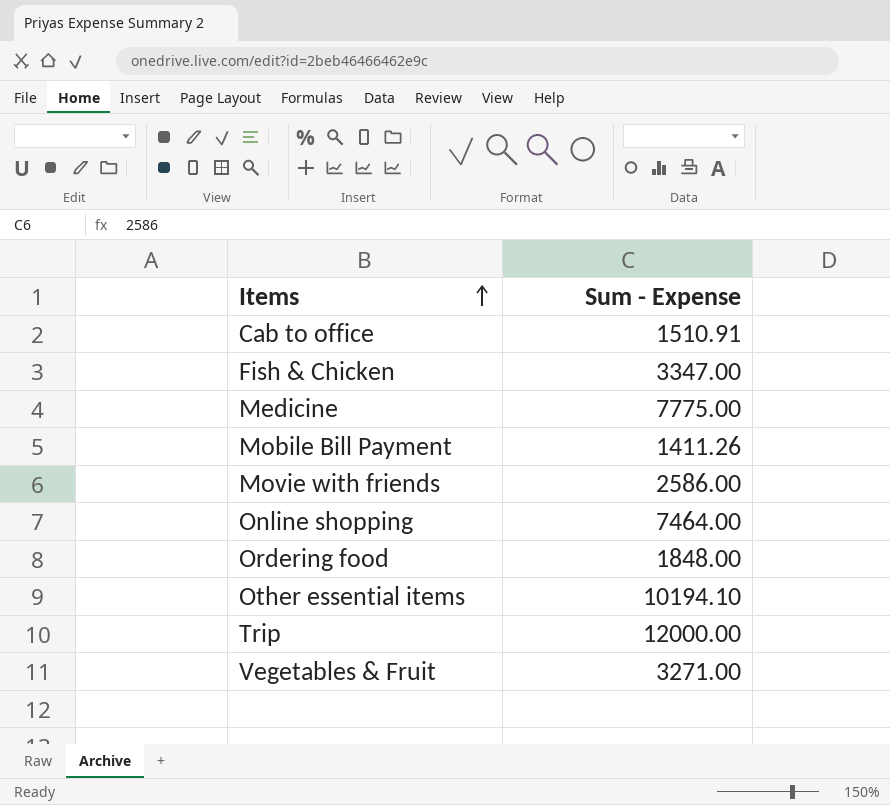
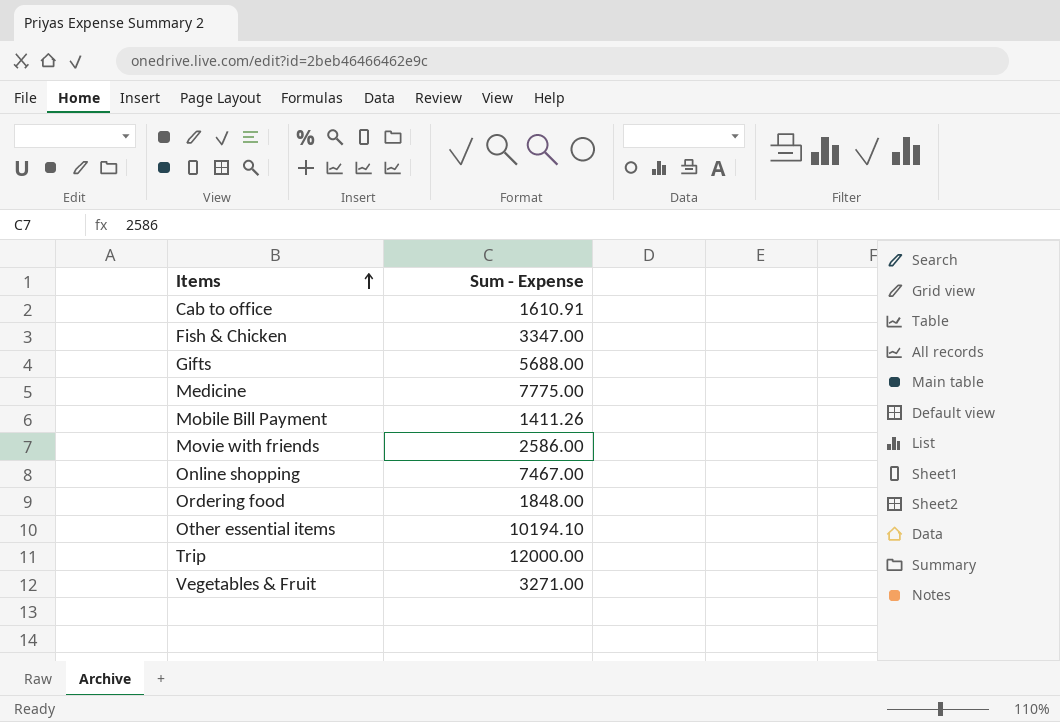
Cab to office | Sum - Expense: 1510.91 -> 1610.91
row Gifts: none -> 5688.00
Online shopping | Sum - Expense: 7464.00 -> 7467.00

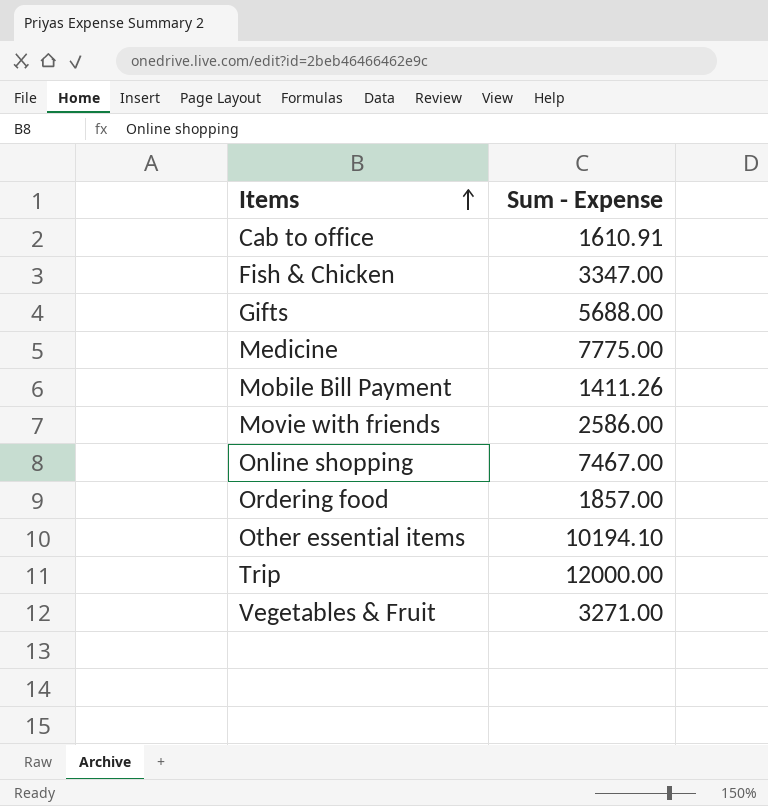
Ordering food | Sum - Expense: 1848.00 -> 1857.00

